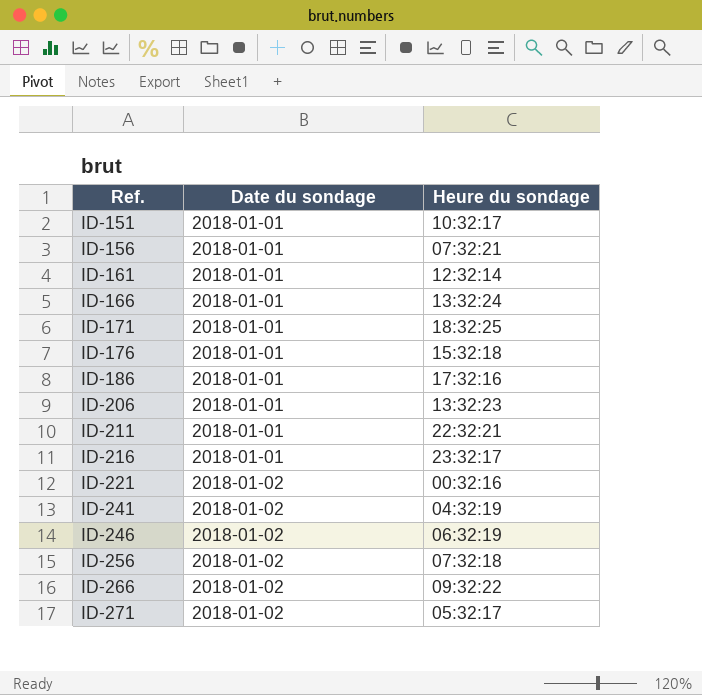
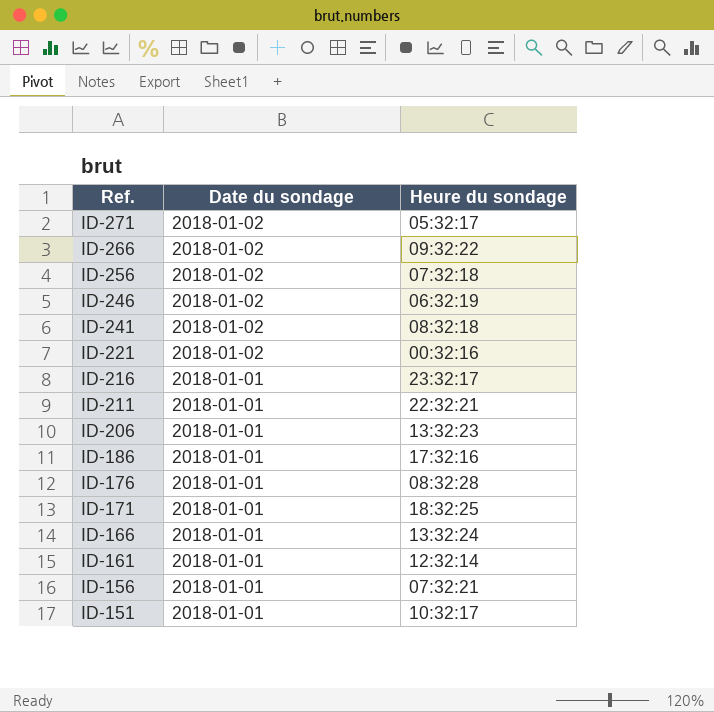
row order: Ref. ascending -> Ref. descending
ID-241 | Heure du sondage: 04:32:19 -> 08:32:18
ID-176 | Heure du sondage: 15:32:18 -> 08:32:28

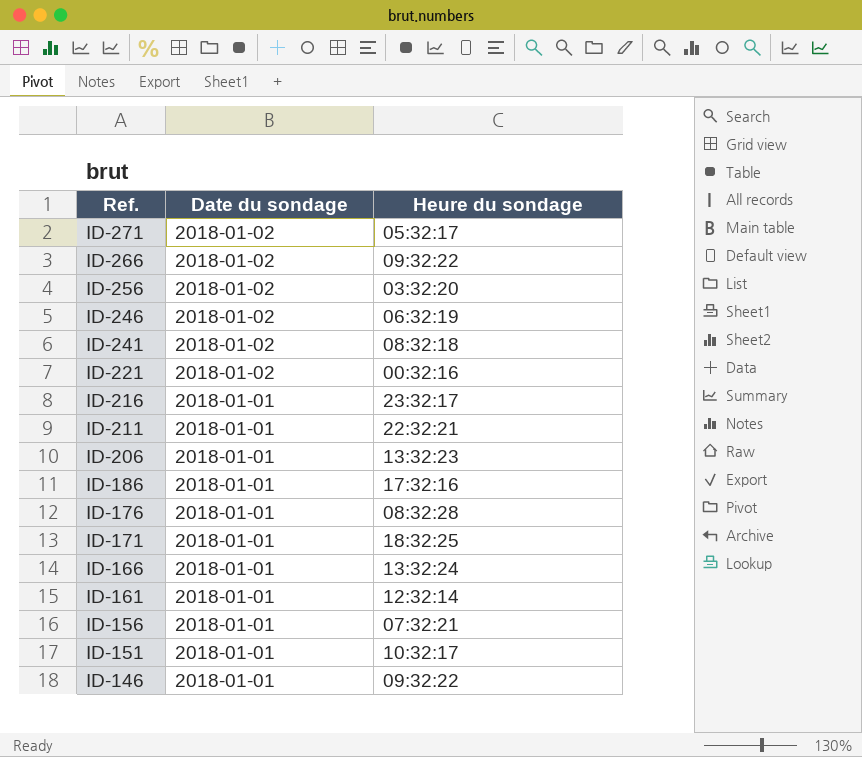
ID-256 | Heure du sondage: 07:32:18 -> 03:32:20
row ID-146: none -> 2018-01-01 | 09:32:22

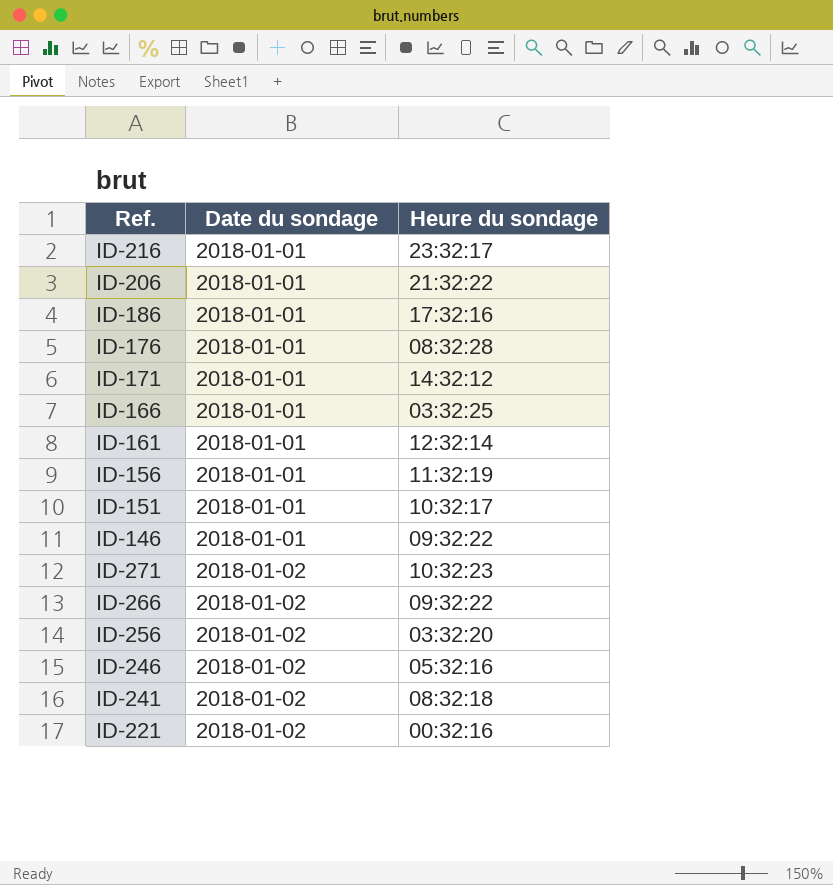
row order: Ref. descending -> Date du sondage ascending
row ID-211: 2018-01-01 | 22:32:21 -> none
ID-206 | Heure du sondage: 13:32:23 -> 21:32:22
ID-171 | Heure du sondage: 18:32:25 -> 14:32:12
ID-166 | Heure du sondage: 13:32:24 -> 03:32:25
ID-156 | Heure du sondage: 07:32:21 -> 11:32:19
ID-271 | Heure du sondage: 05:32:17 -> 10:32:23
ID-246 | Heure du sondage: 06:32:19 -> 05:32:16

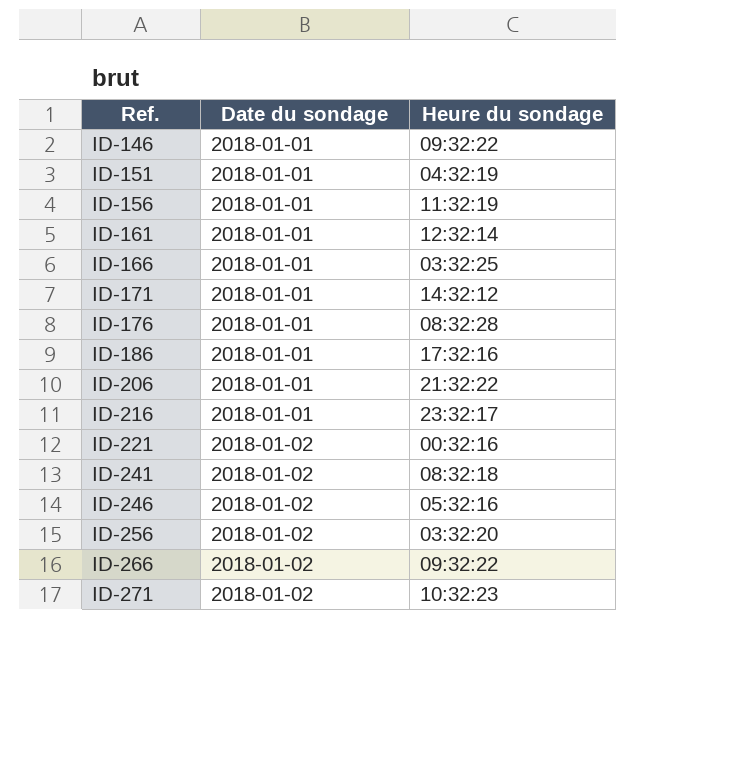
row order: Date du sondage ascending -> Ref. ascending
ID-151 | Heure du sondage: 10:32:17 -> 04:32:19

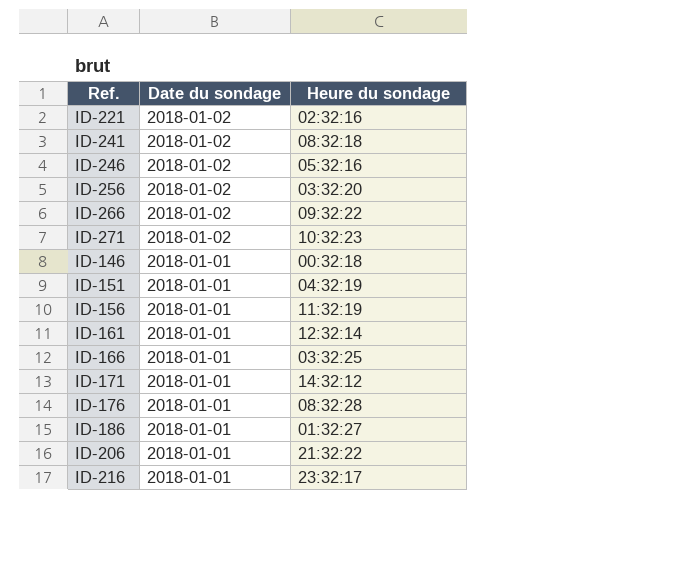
row order: Ref. ascending -> Date du sondage descending
ID-221 | Heure du sondage: 00:32:16 -> 02:32:16
ID-146 | Heure du sondage: 09:32:22 -> 00:32:18
ID-186 | Heure du sondage: 17:32:16 -> 01:32:27

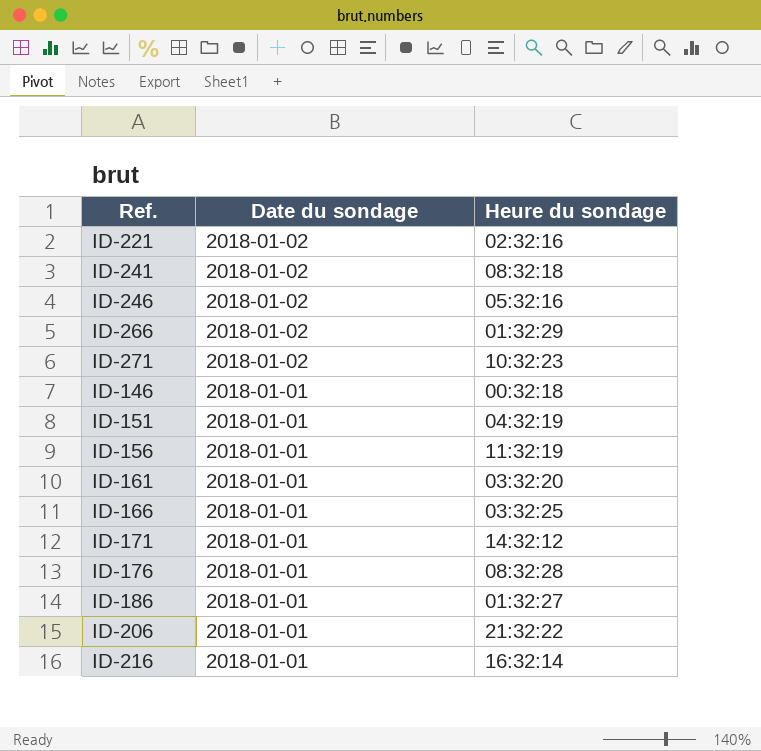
row ID-256: 2018-01-02 | 03:32:20 -> none
ID-266 | Heure du sondage: 09:32:22 -> 01:32:29
ID-161 | Heure du sondage: 12:32:14 -> 03:32:20
ID-216 | Heure du sondage: 23:32:17 -> 16:32:14

